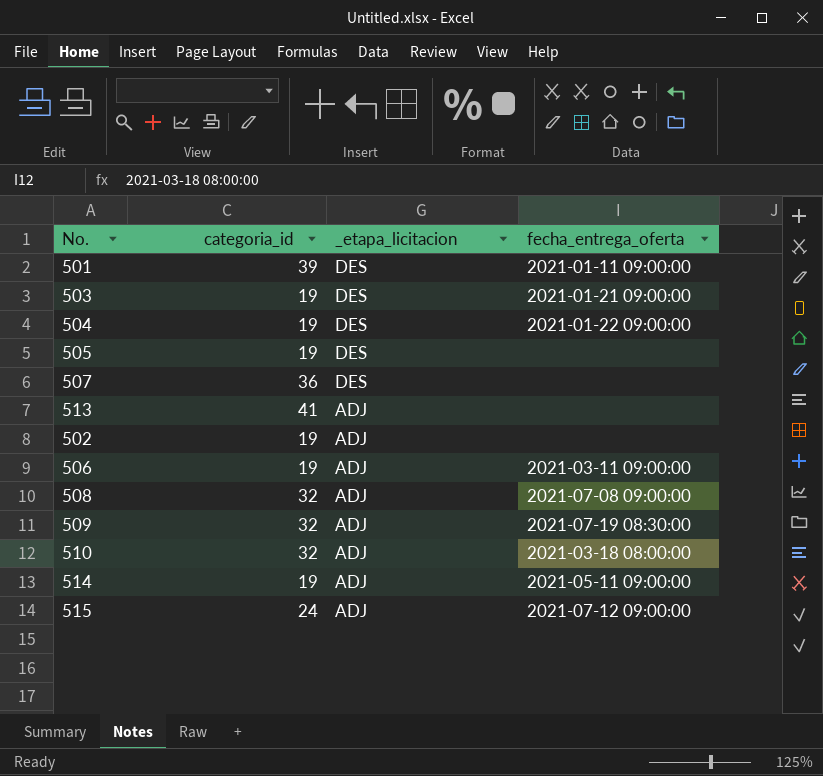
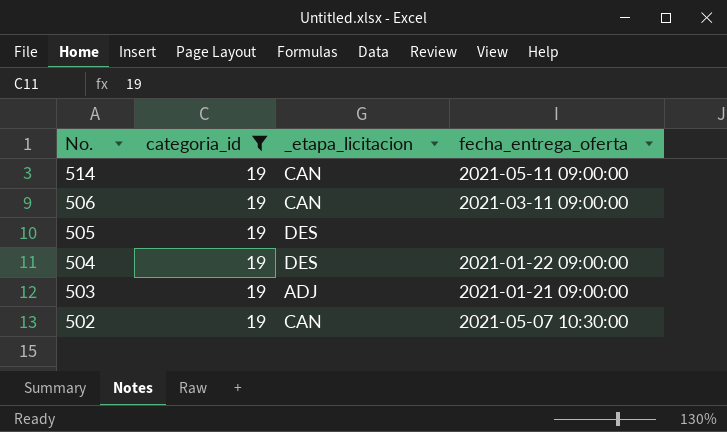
filter: none -> categoria_id = 19
row order: _etapa_licitacion descending -> No. descending
514 | _etapa_licitacion: ADJ -> CAN
506 | _etapa_licitacion: ADJ -> CAN
503 | _etapa_licitacion: DES -> ADJ
502 | _etapa_licitacion: ADJ -> CAN
502 | fecha_entrega_oferta: none -> 2021-05-07 10:30:00

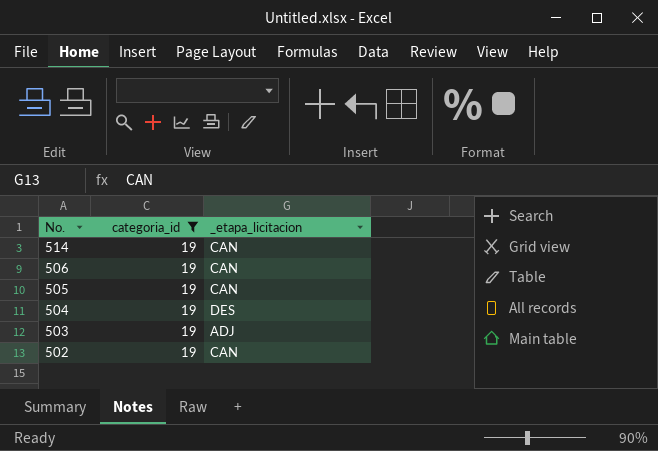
column fecha_entrega_oferta | position: 4 -> none
505 | _etapa_licitacion: DES -> CAN

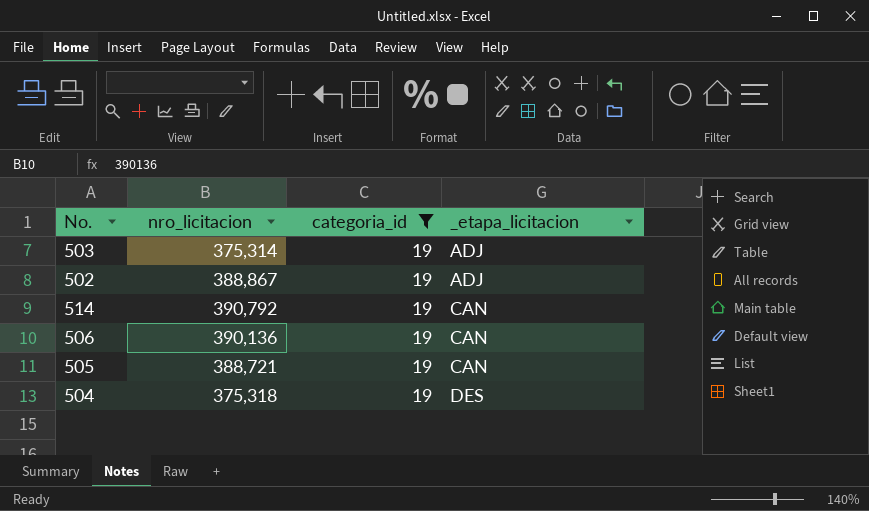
row order: No. descending -> _etapa_licitacion ascending
column nro_licitacion | position: none -> 2
502 | _etapa_licitacion: CAN -> ADJ

